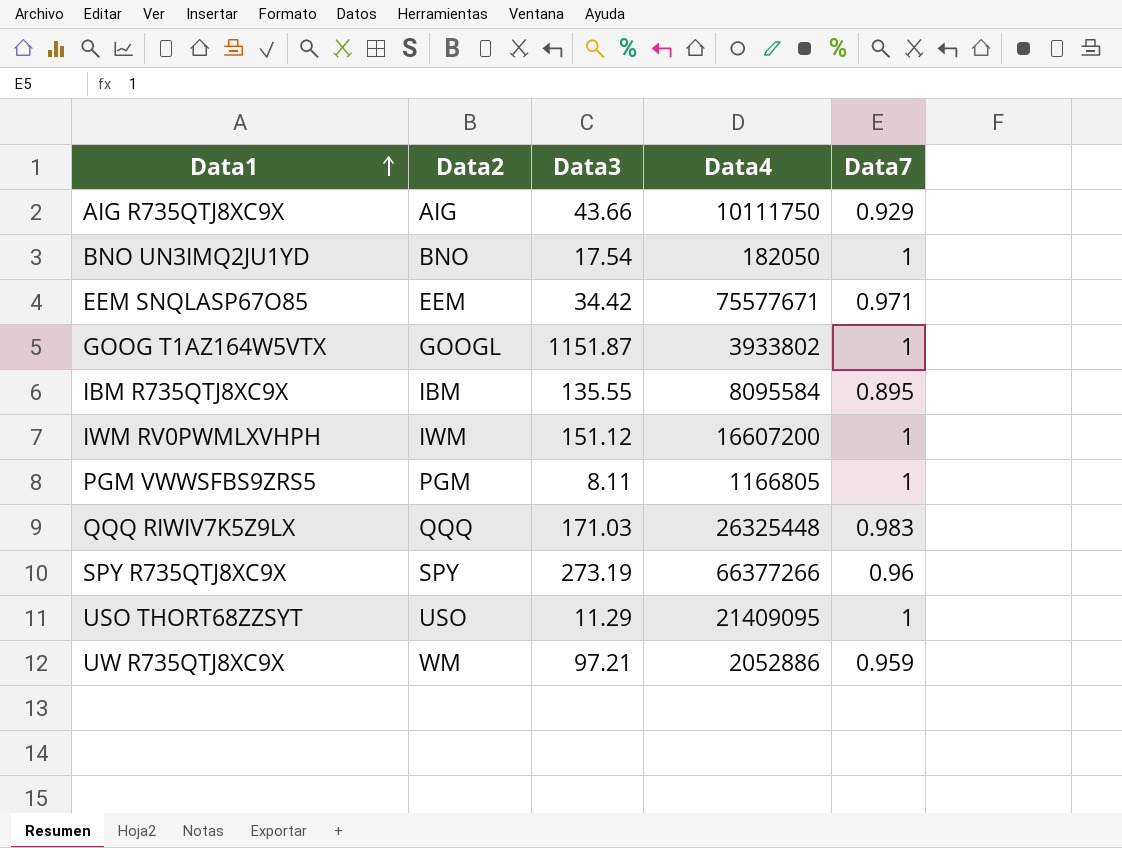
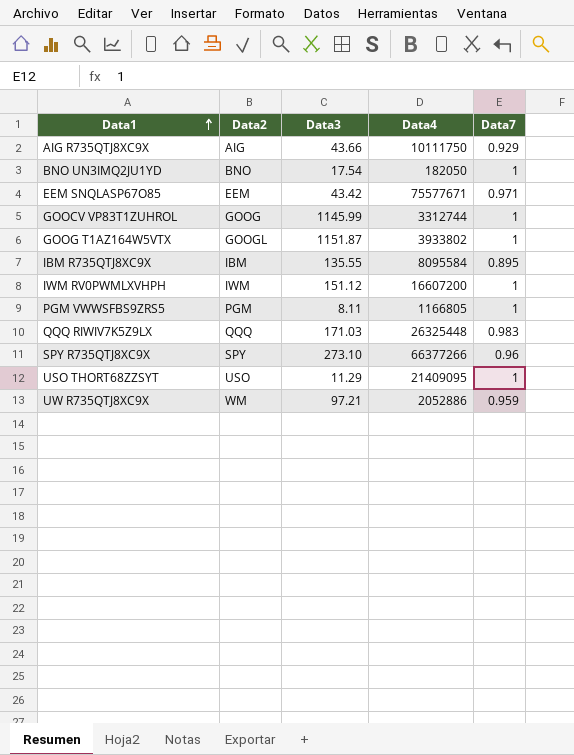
EEM SNQLASP67O85 | Data3: 34.42 -> 43.42
row GOOCV VP83T1ZUHROL: none -> GOOG | 1145.99 | 3312744 | 1
SPY R735QTJ8XC9X | Data3: 273.19 -> 273.10

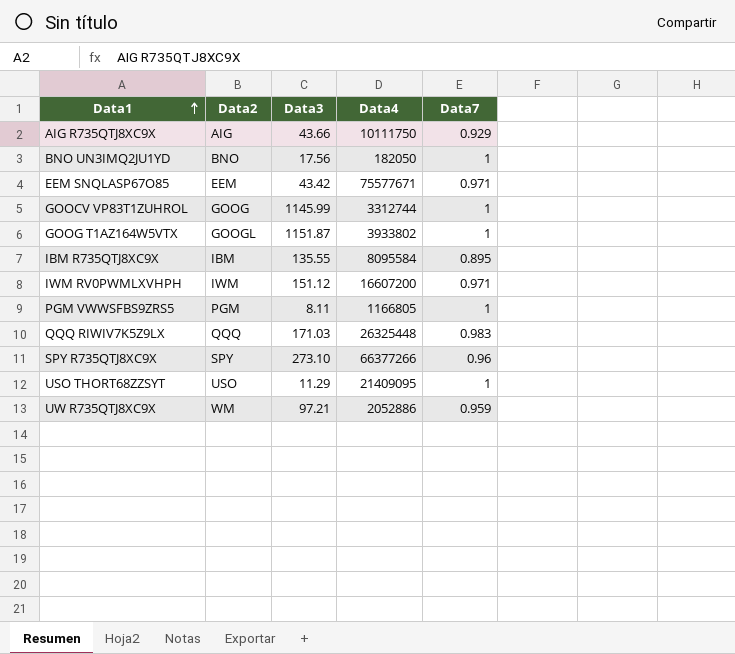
BNO UN3IMQ2JU1YD | Data3: 17.54 -> 17.56
IWM RV0PWMLXVHPH | Data7: 1 -> 0.971

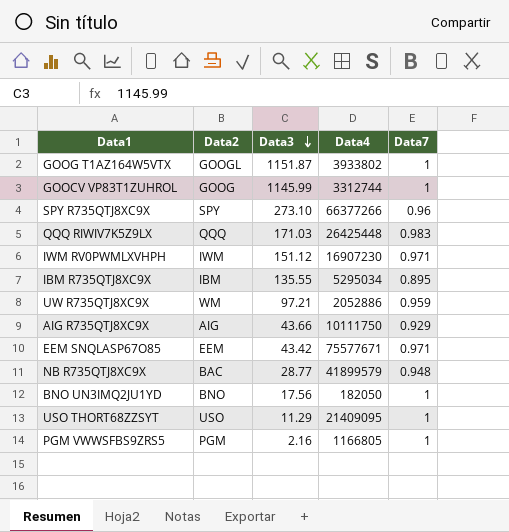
row order: Data1 ascending -> Data3 descending
QQQ RIWIV7K5Z9LX | Data4: 26325448 -> 26425448
IWM RV0PWMLXVHPH | Data4: 16607200 -> 16907230
IBM R735QTJ8XC9X | Data4: 8095584 -> 5295034
row NB R735QTJ8XC9X: none -> BAC | 28.77 | 41899579 | 0.948
PGM VWWSFBS9ZRS5 | Data3: 8.11 -> 2.16

